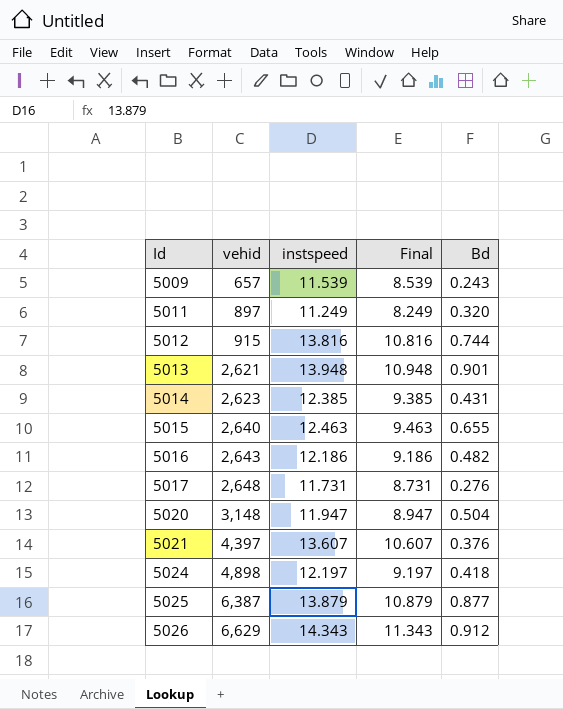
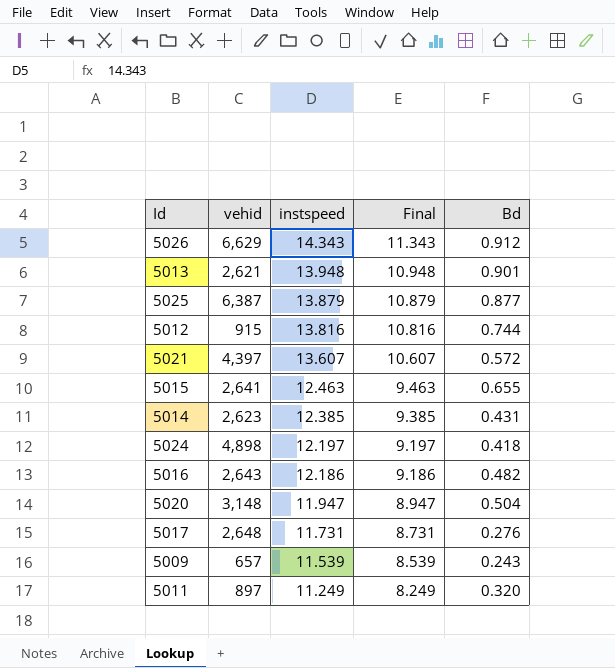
row order: Id ascending -> instspeed descending
5021 | Bd: 0.376 -> 0.572
5015 | vehid: 2,640 -> 2,641

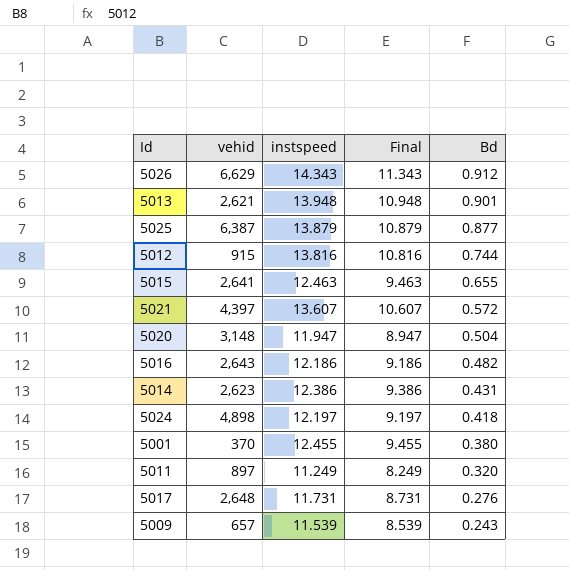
row order: instspeed descending -> Bd descending
5014 | instspeed: 12.385 -> 12.386
5014 | Final: 9.385 -> 9.386
row 5001: none -> 370 | 12.455 | 9.455 | 0.380

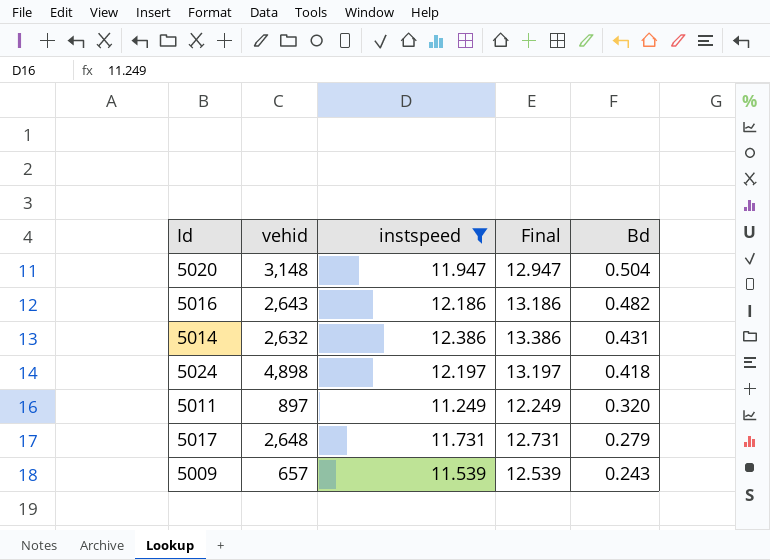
filter: none -> instspeed <= 12.386
column Final | formula: [instspeed] - 3 -> [instspeed] + 1
5014 | vehid: 2,623 -> 2,632
5017 | Bd: 0.276 -> 0.279

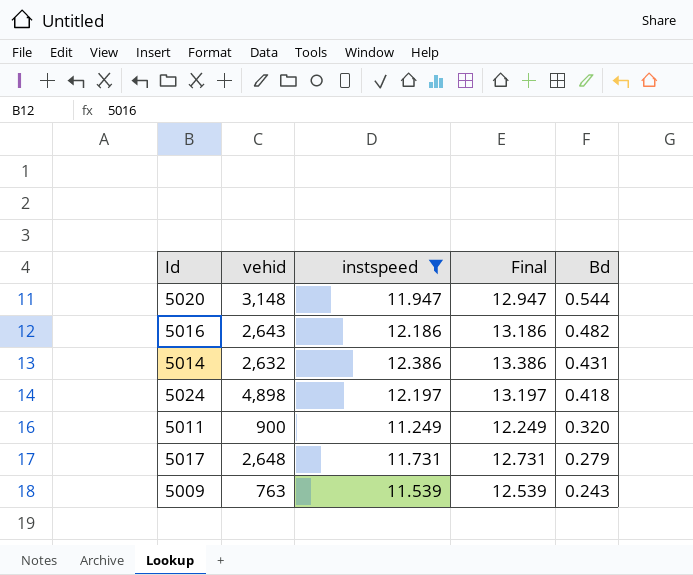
5020 | Bd: 0.504 -> 0.544
5011 | vehid: 897 -> 900
5009 | vehid: 657 -> 763

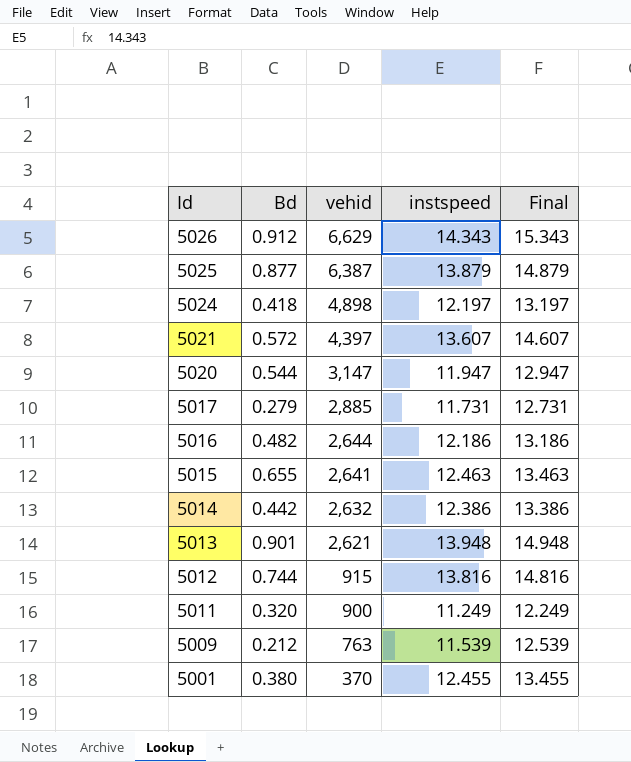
filter: instspeed <= 12.386 -> none
row order: Bd descending -> Id descending
column Bd | position: 5 -> 2
5020 | vehid: 3,148 -> 3,147
5017 | vehid: 2,648 -> 2,885
5016 | vehid: 2,643 -> 2,644
5014 | Bd: 0.431 -> 0.442
5009 | Bd: 0.243 -> 0.212

